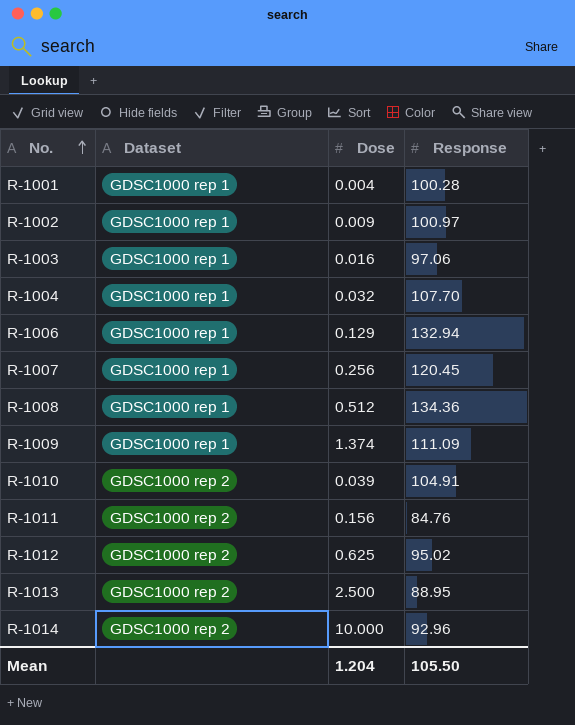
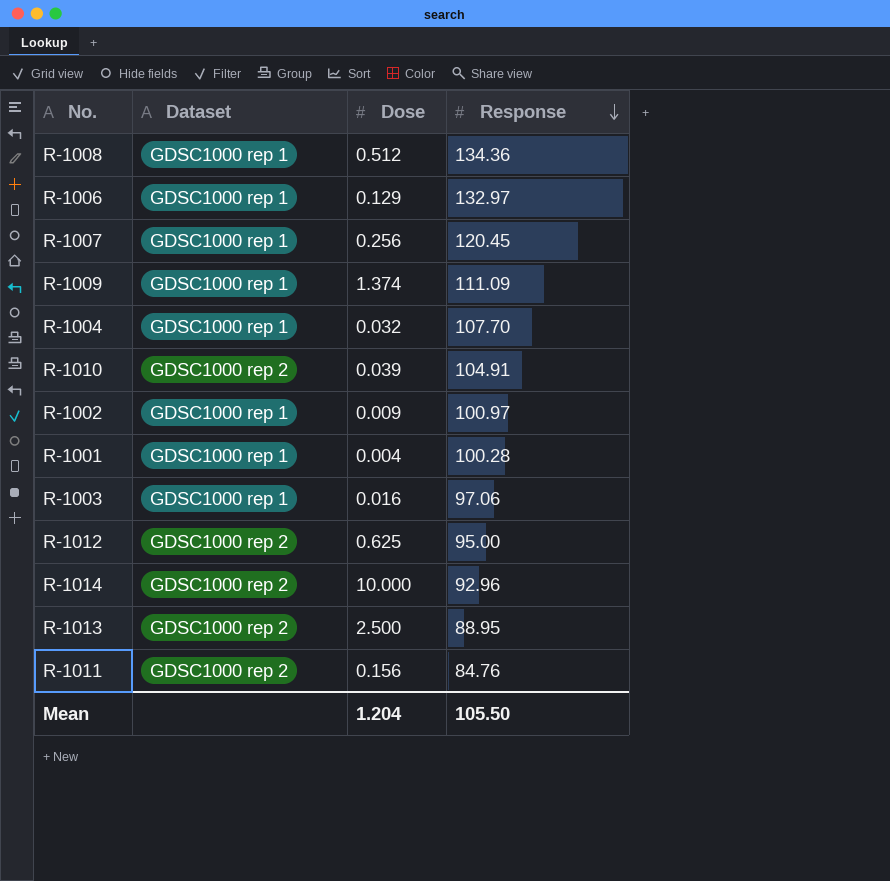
row order: No. ascending -> Response descending
R-1006 | Response: 132.94 -> 132.97
R-1012 | Response: 95.02 -> 95.00

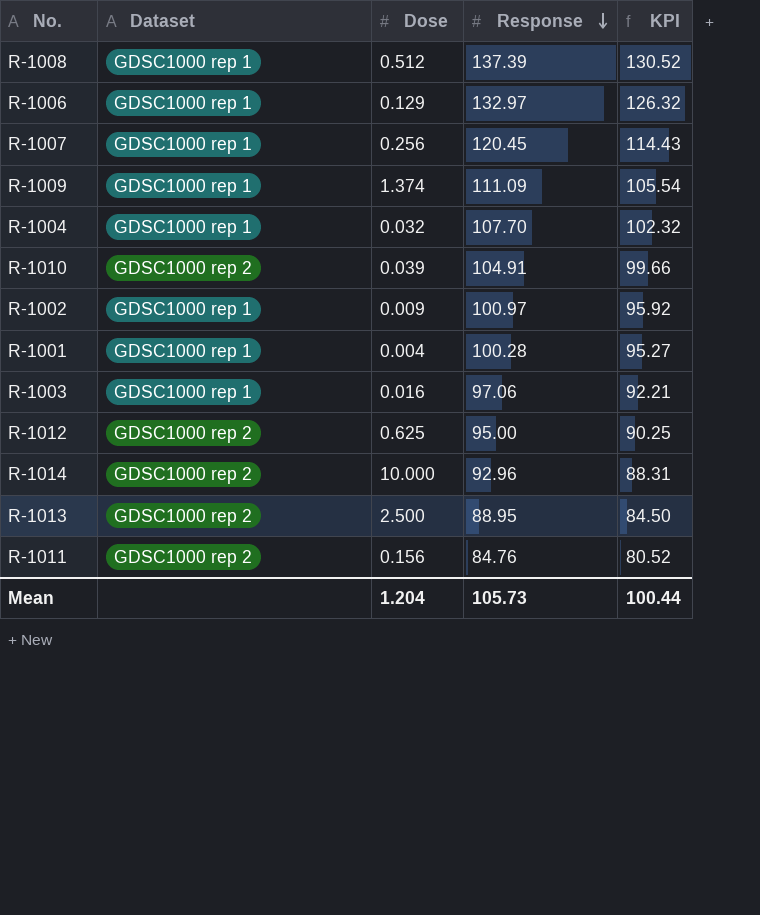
column KPI | formula: none -> [Response] * 0.95
R-1008 | Response: 134.36 -> 137.39
Mean | Response: 105.50 -> 105.73

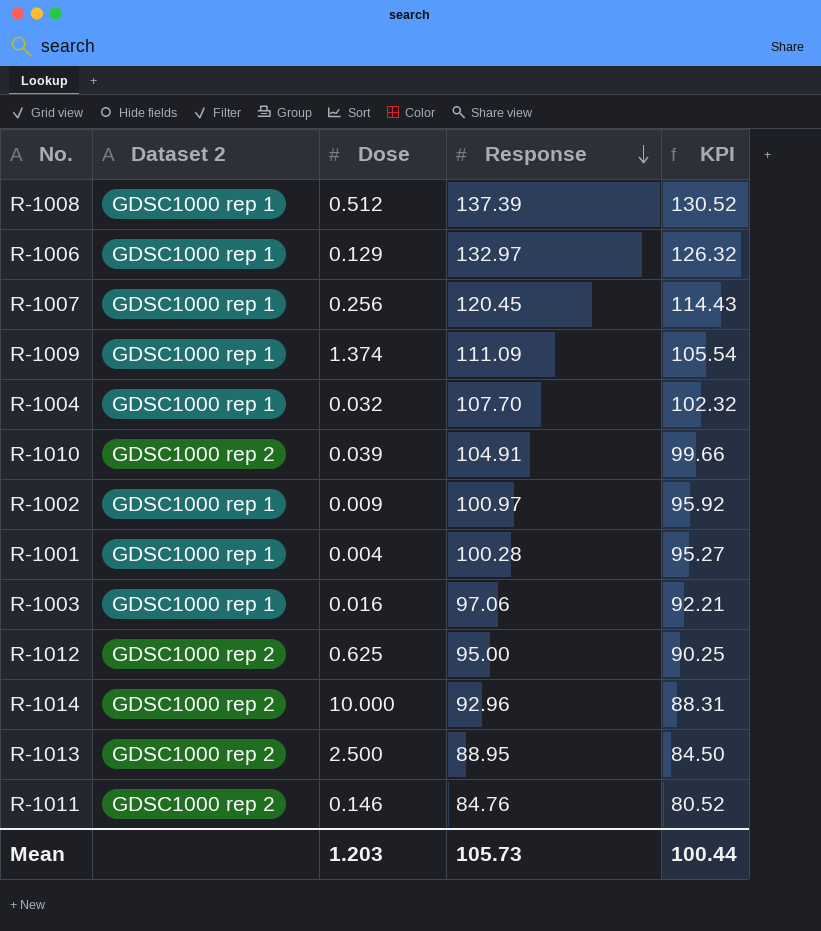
column name: Dataset -> Dataset 2
R-1011 | Dose: 0.156 -> 0.146
Mean | Dose: 1.204 -> 1.203

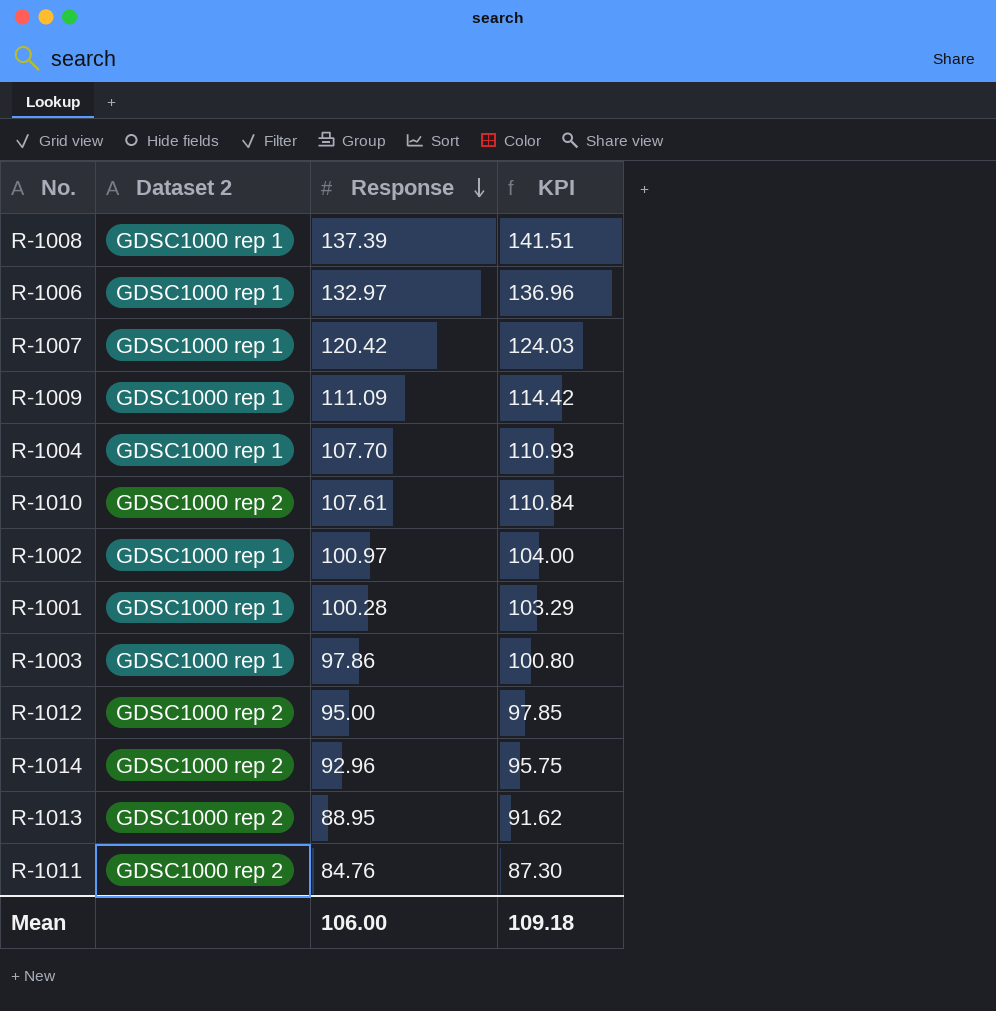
column Dose | position: 3 -> none
column KPI | formula: [Response] * 0.95 -> [Response] * 1.03
R-1007 | Response: 120.45 -> 120.42
R-1010 | Response: 104.91 -> 107.61
R-1003 | Response: 97.06 -> 97.86
Mean | Response: 105.73 -> 106.00
Mean | KPI: 100.44 -> 109.18

